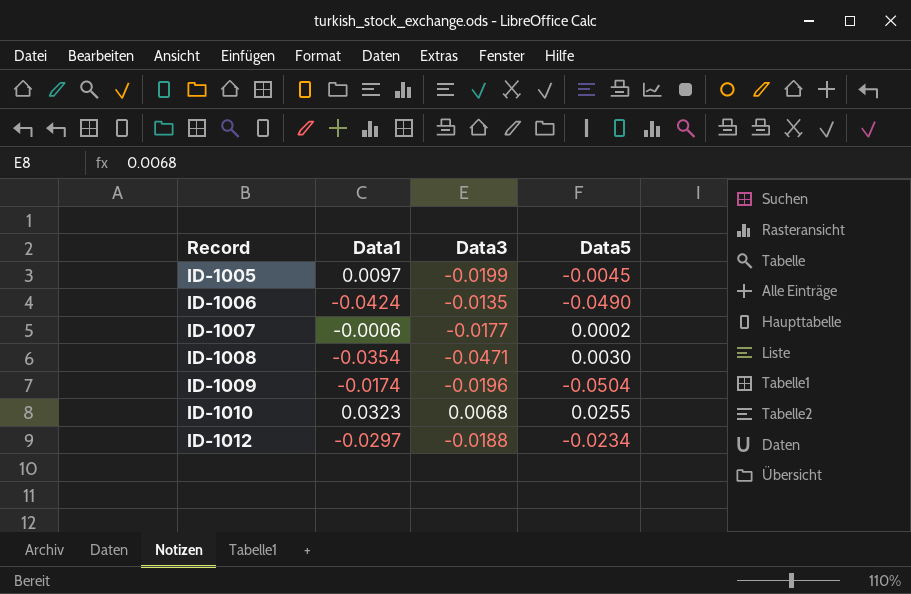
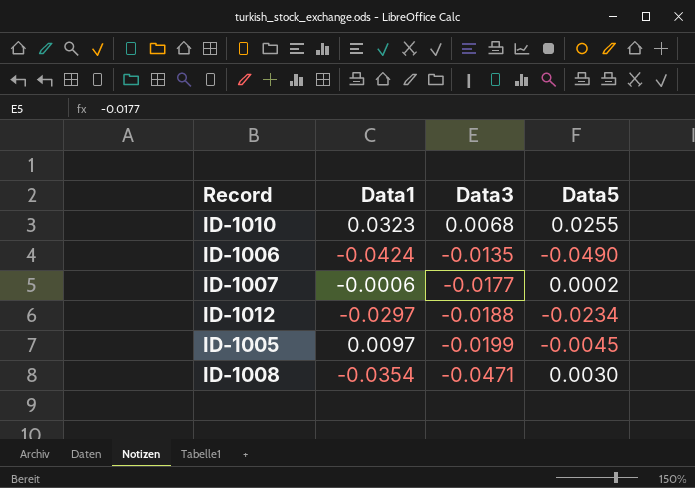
row order: Record ascending -> Data3 descending
row ID-1009: -0.0174 | -0.0196 | -0.0504 -> none

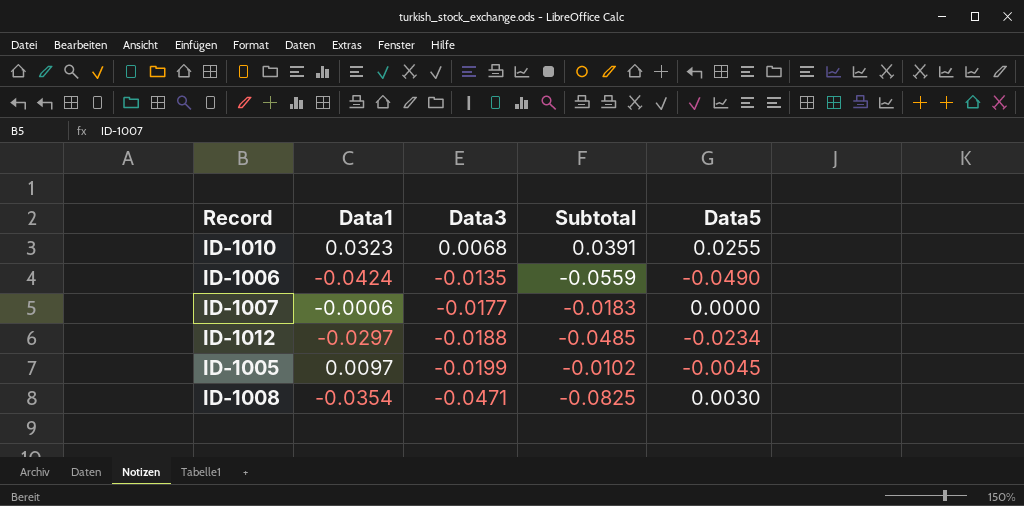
column Subtotal | formula: none -> [Data1] + [Data3]
ID-1007 | Data5: 0.0002 -> 0.0000

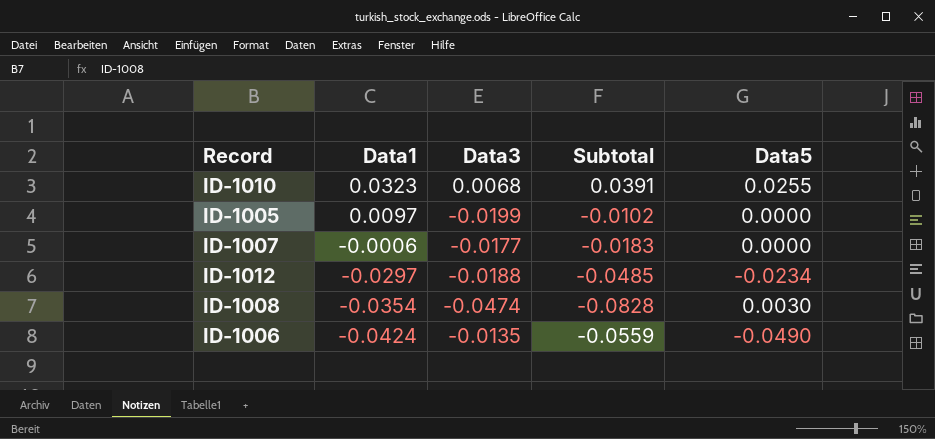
row order: Data3 descending -> Data1 descending
ID-1005 | Data5: -0.0045 -> 0.0000
ID-1008 | Data3: -0.0471 -> -0.0474
ID-1008 | Subtotal: -0.0825 -> -0.0828

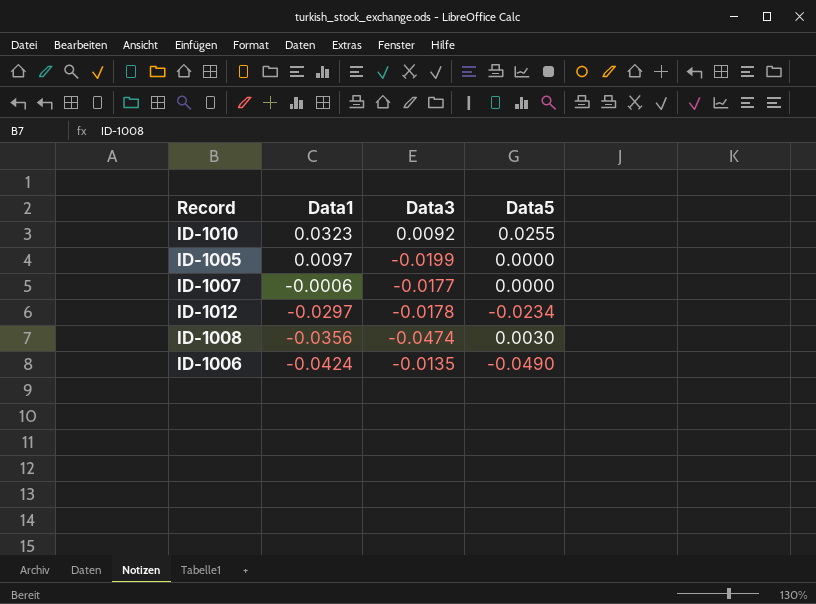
column Subtotal | formula: [Data1] + [Data3] -> none
ID-1010 | Data3: 0.0068 -> 0.0092
ID-1012 | Data3: -0.0188 -> -0.0178
ID-1008 | Data1: -0.0354 -> -0.0356

